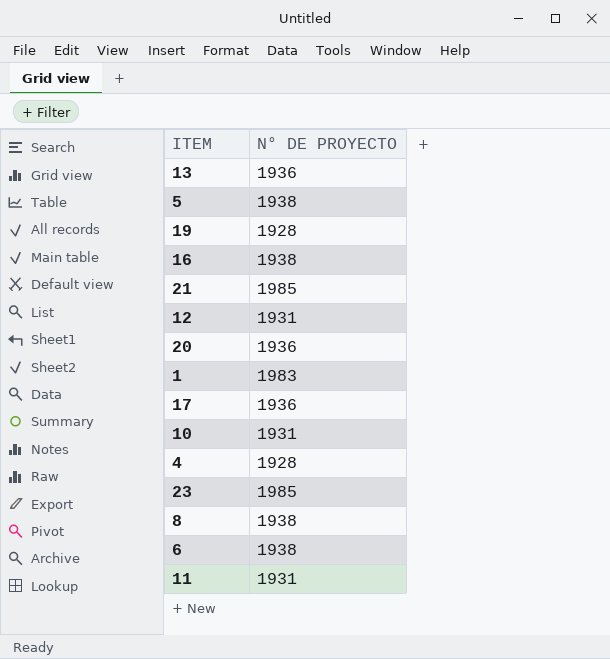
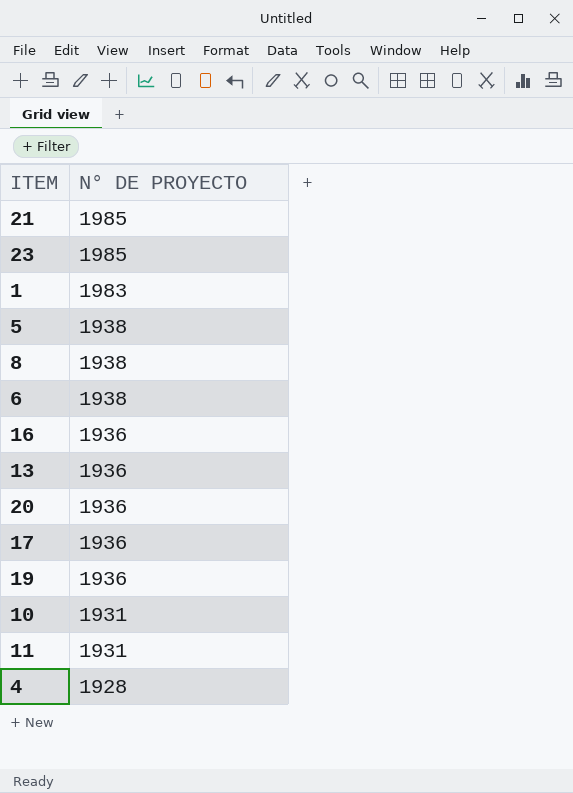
row order: none -> N° DE PROYECTO descending
row 12: 1931 -> none
16 | N° DE PROYECTO: 1938 -> 1936
19 | N° DE PROYECTO: 1928 -> 1936

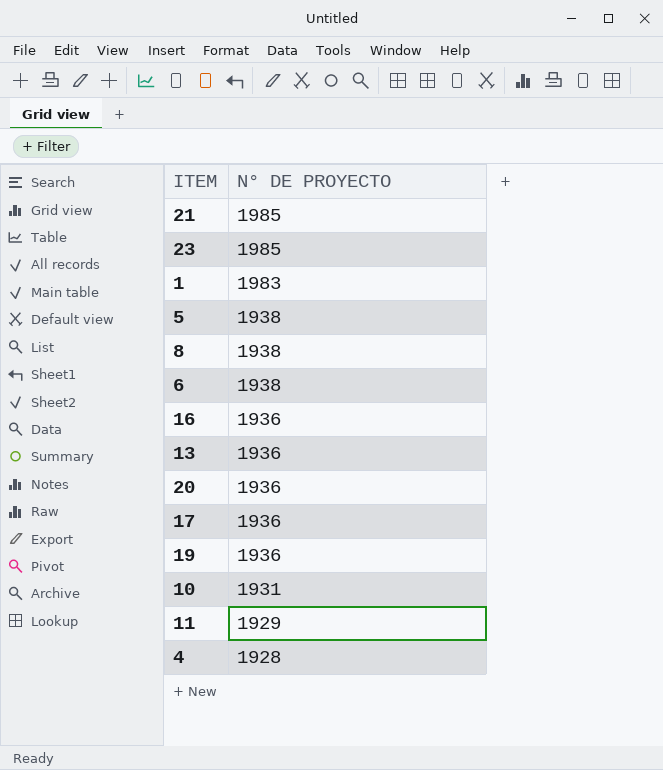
11 | N° DE PROYECTO: 1931 -> 1929

